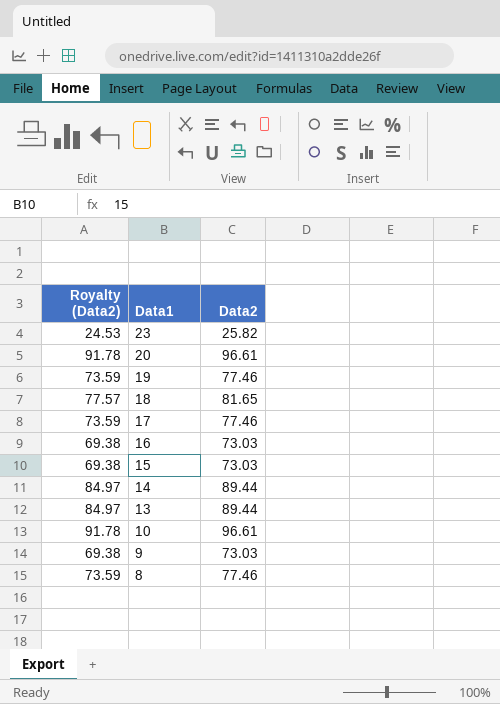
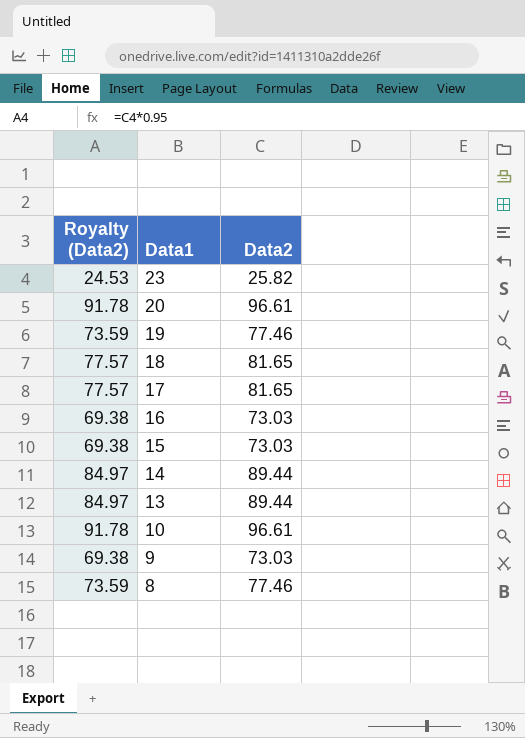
17 | Royalty (Data2): 73.59 -> 77.57
17 | Data2: 77.46 -> 81.65

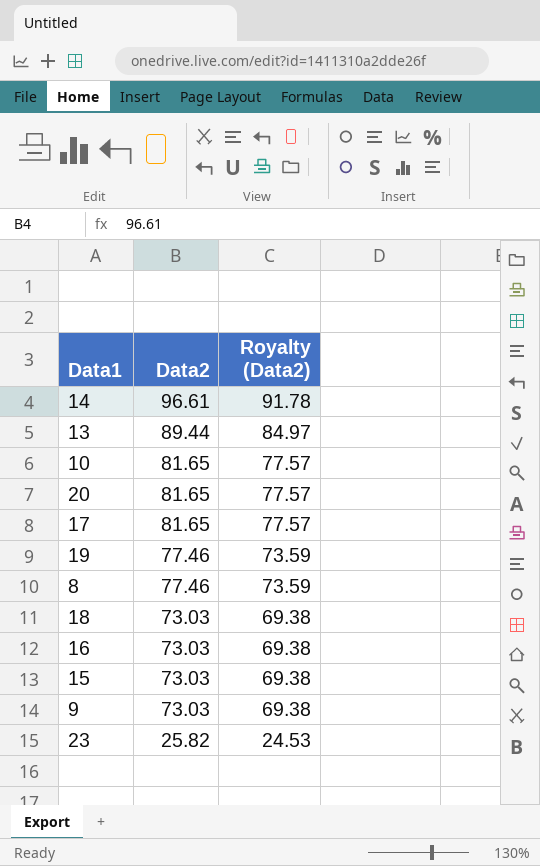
row order: Data1 descending -> Data2 descending
column Royalty (Data2) | position: 1 -> 3
14 | Data2: 89.44 -> 96.61
14 | Royalty (Data2): 84.97 -> 91.78
10 | Data2: 96.61 -> 81.65
10 | Royalty (Data2): 91.78 -> 77.57
20 | Data2: 96.61 -> 81.65
20 | Royalty (Data2): 91.78 -> 77.57
18 | Data2: 81.65 -> 73.03
18 | Royalty (Data2): 77.57 -> 69.38

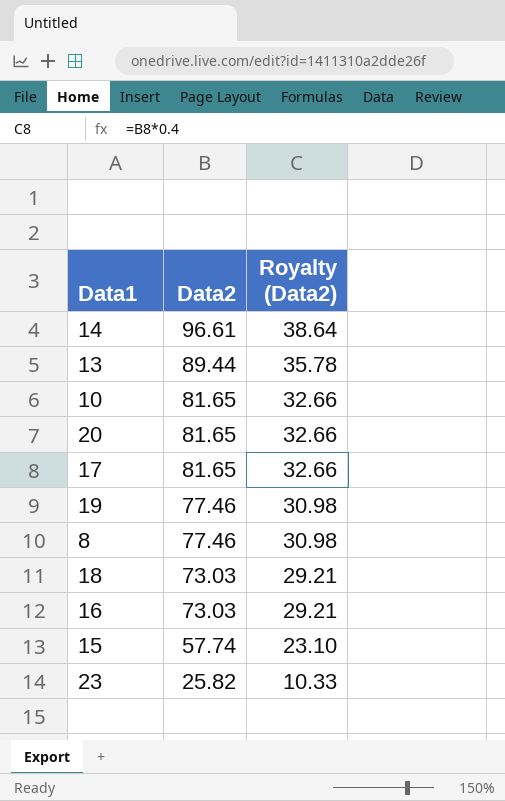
column Royalty (Data2) | formula: [Data2] * 0.95 -> [Data2] * 0.4
row 9: 73.03 | 69.38 -> none
15 | Data2: 73.03 -> 57.74

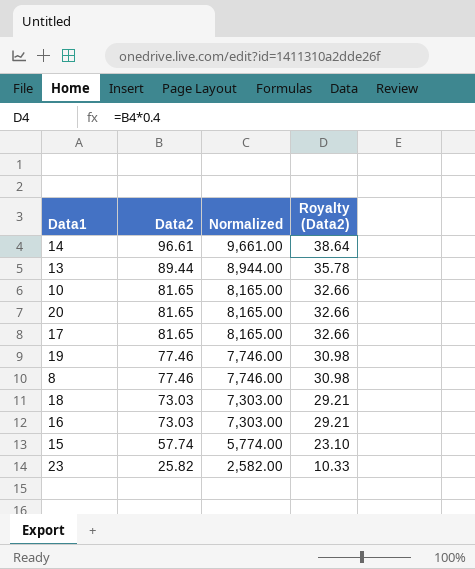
column Normalized | formula: none -> [Data2] * 100

